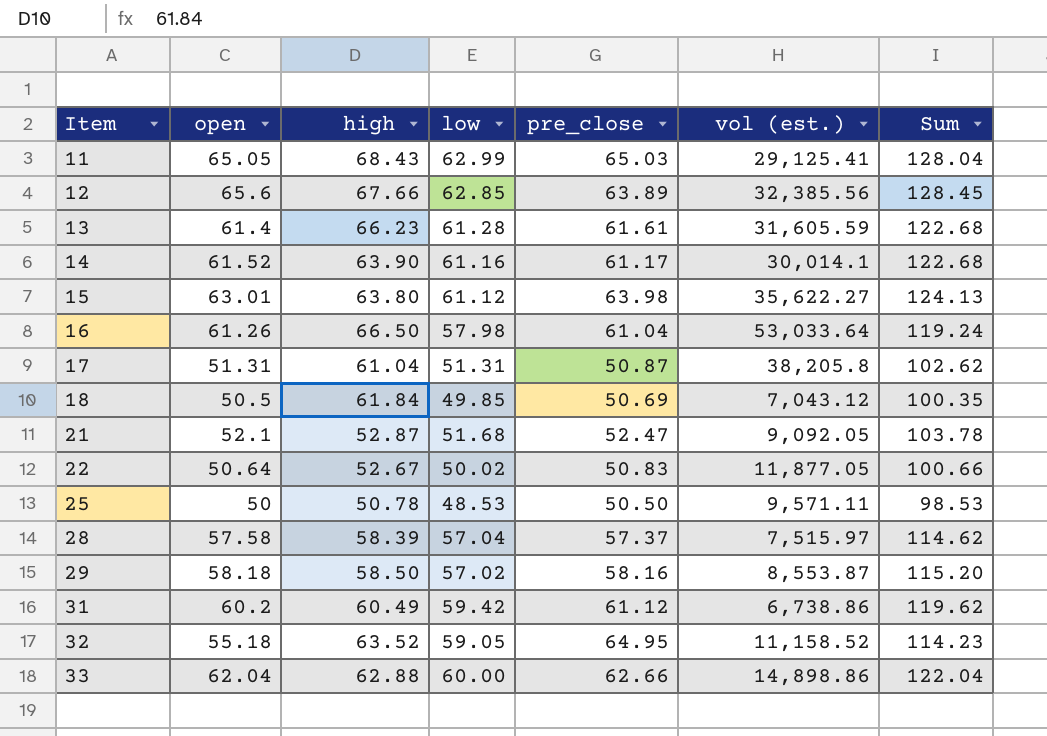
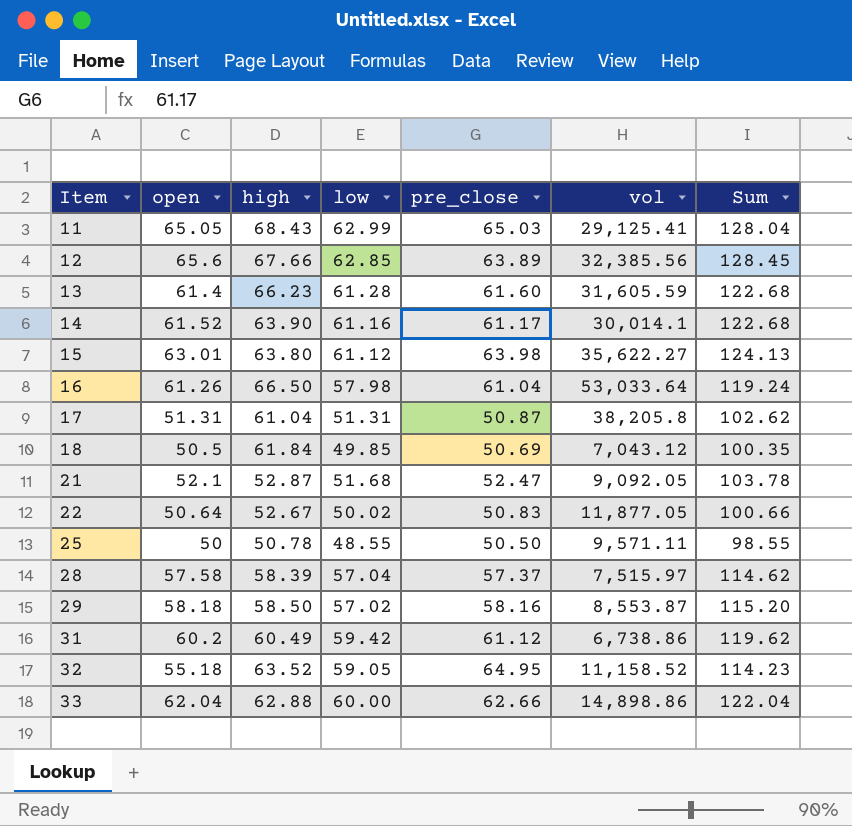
column name: vol (est.) -> vol
13 | pre_close: 61.61 -> 61.60
25 | low: 48.53 -> 48.55
25 | Sum: 98.53 -> 98.55

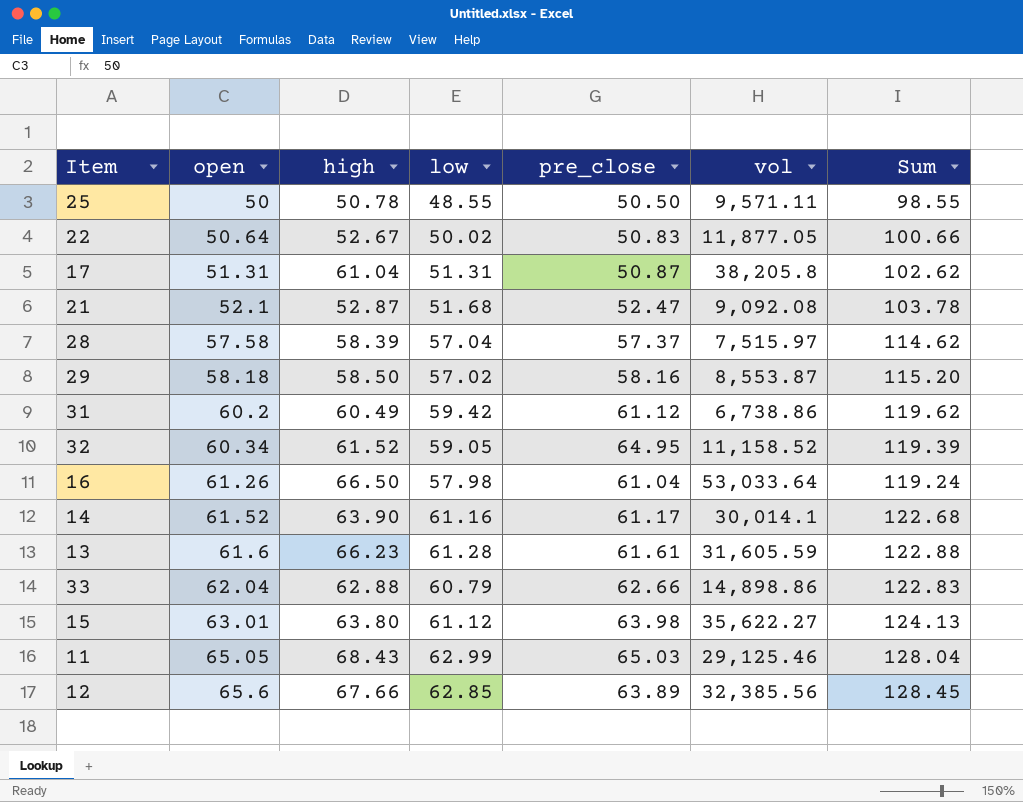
row order: Item ascending -> open ascending
row 18: 50.5 | 61.84 | 49.85 | 50.69 | 7,043.12 | 100.35 -> none
21 | vol: 9,092.05 -> 9,092.08
32 | open: 55.18 -> 60.34
32 | high: 63.52 -> 61.52
32 | Sum: 114.23 -> 119.39
13 | open: 61.4 -> 61.6
13 | pre_close: 61.60 -> 61.61
13 | Sum: 122.68 -> 122.88
33 | low: 60.00 -> 60.79
33 | Sum: 122.04 -> 122.83
11 | vol: 29,125.41 -> 29,125.46

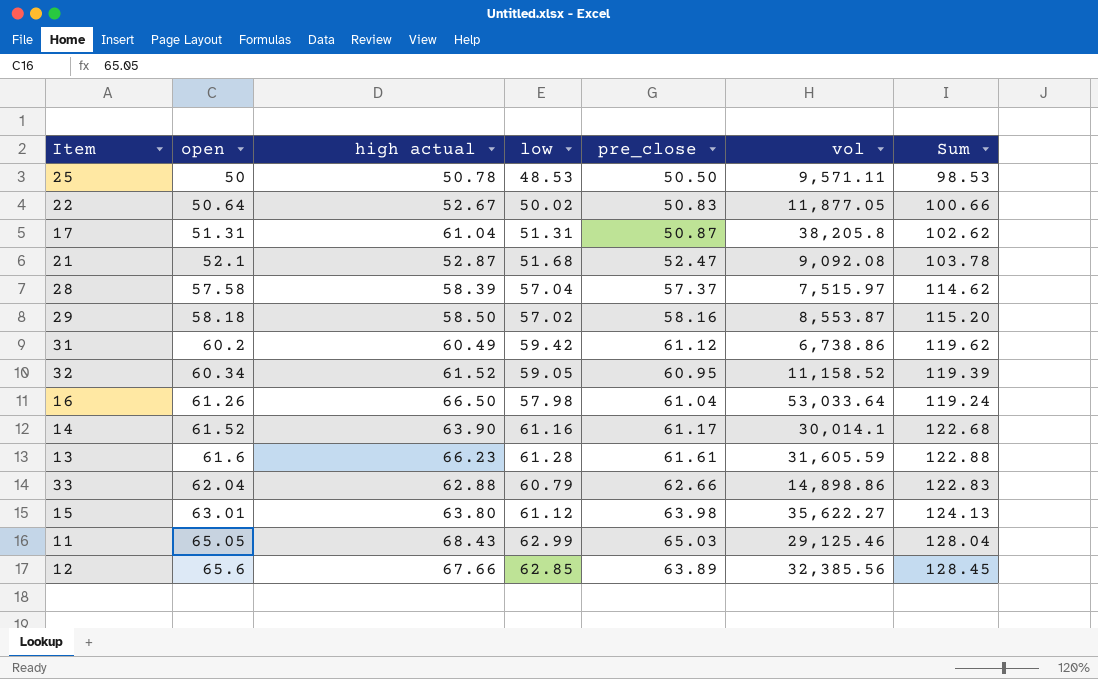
column name: high -> high actual
25 | low: 48.55 -> 48.53
25 | Sum: 98.55 -> 98.53
32 | pre_close: 64.95 -> 60.95

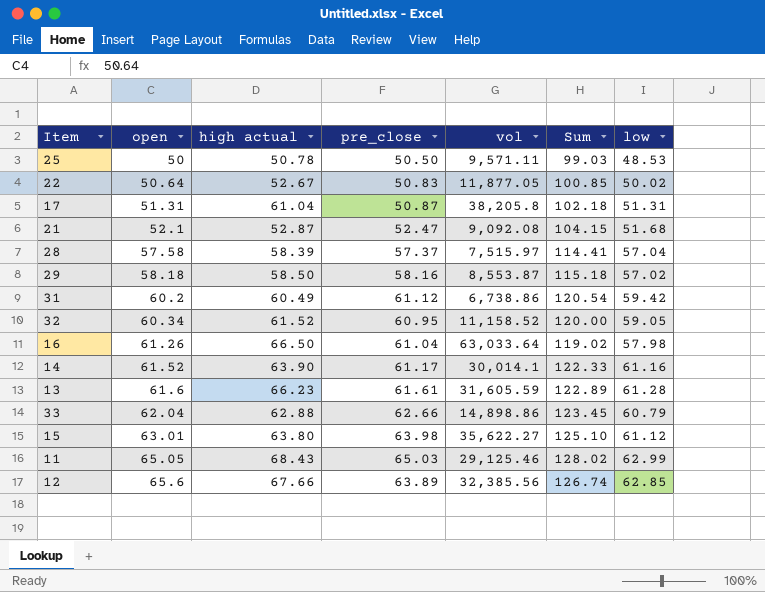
column Sum | formula: [open] + [low] -> [pre_close] + [low]
column low | position: 4 -> 7
16 | vol: 53,033.64 -> 63,033.64

